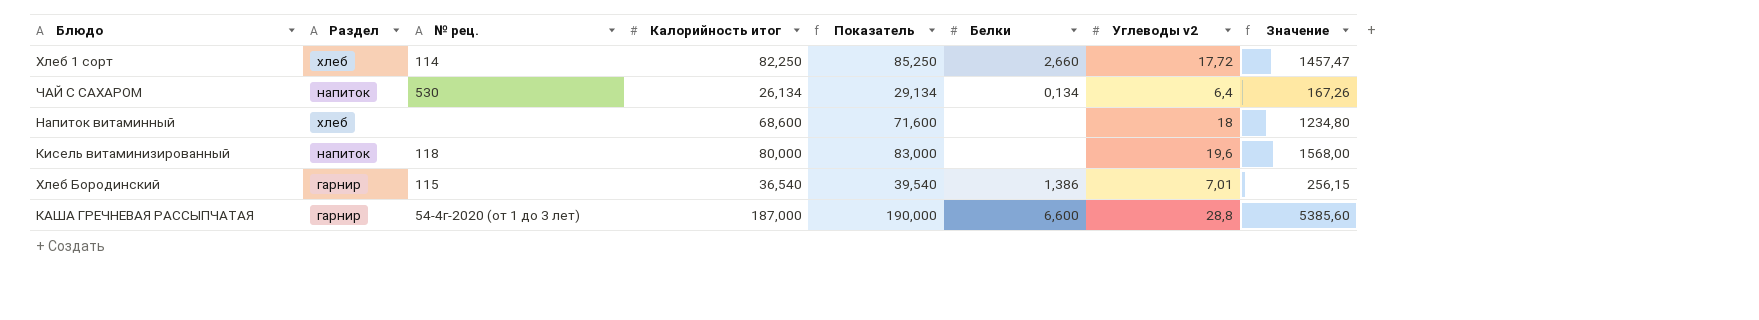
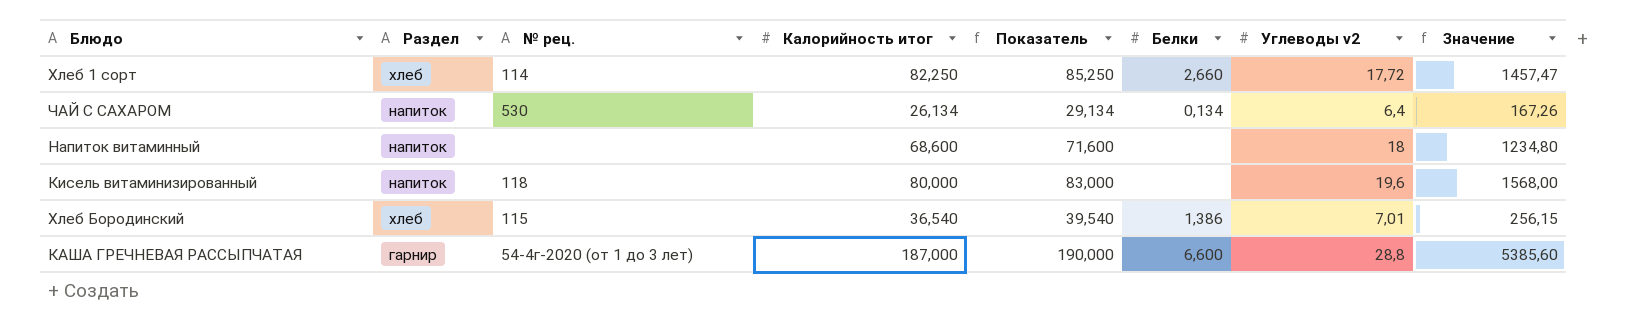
Напиток витаминный | Раздел: хлеб -> напиток
Хлеб Бородинский | Раздел: гарнир -> хлеб

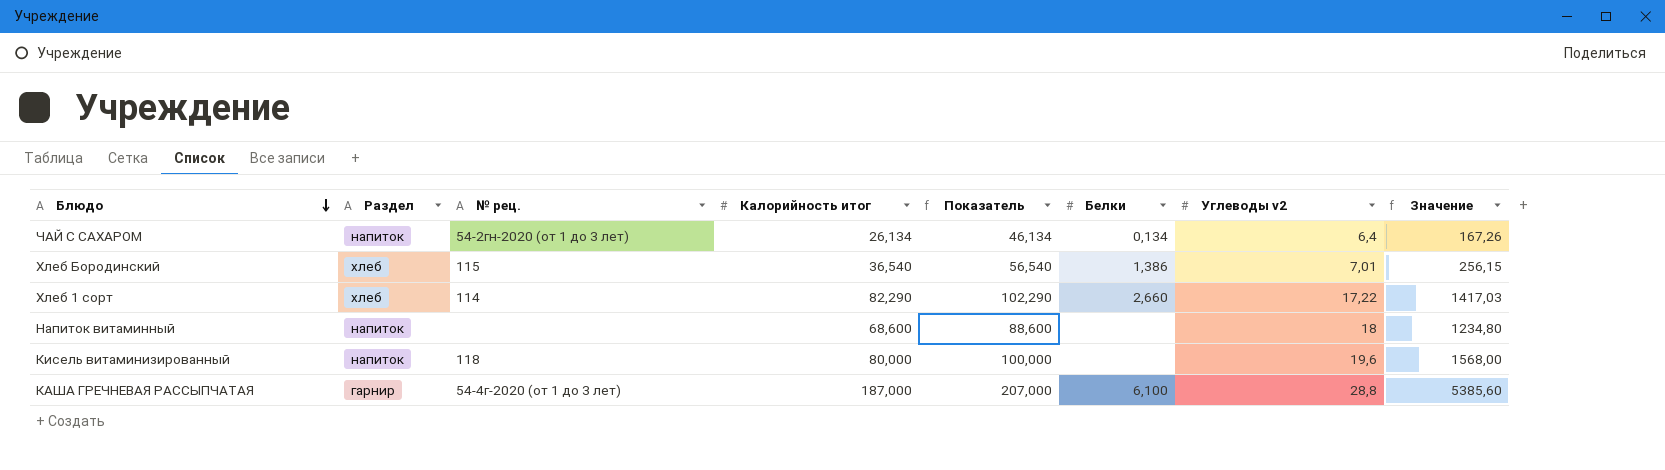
row order: none -> Блюдо descending
column Показатель | formula: [Калорийность итог] + 3 -> [Калорийность итог] + 20
ЧАЙ С САХАРОМ | № рец.: 530 -> 54-2гн-2020 (от 1 до 3 лет)
Хлеб 1 сорт | Калорийность итог: 82,250 -> 82,290
Хлеб 1 сорт | Углеводы v2: 17,72 -> 17,22
Хлеб 1 сорт | Значение: 1457,47 -> 1417,03
КАША ГРЕЧНЕВАЯ РАССЫПЧАТАЯ | Белки: 6,600 -> 6,100

